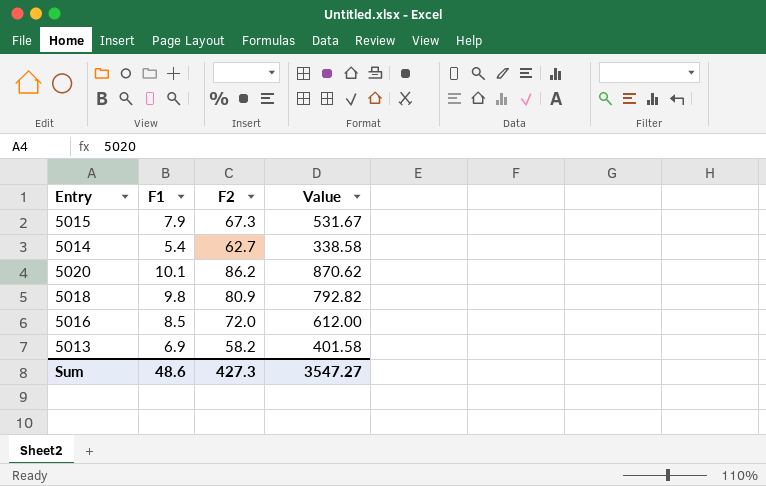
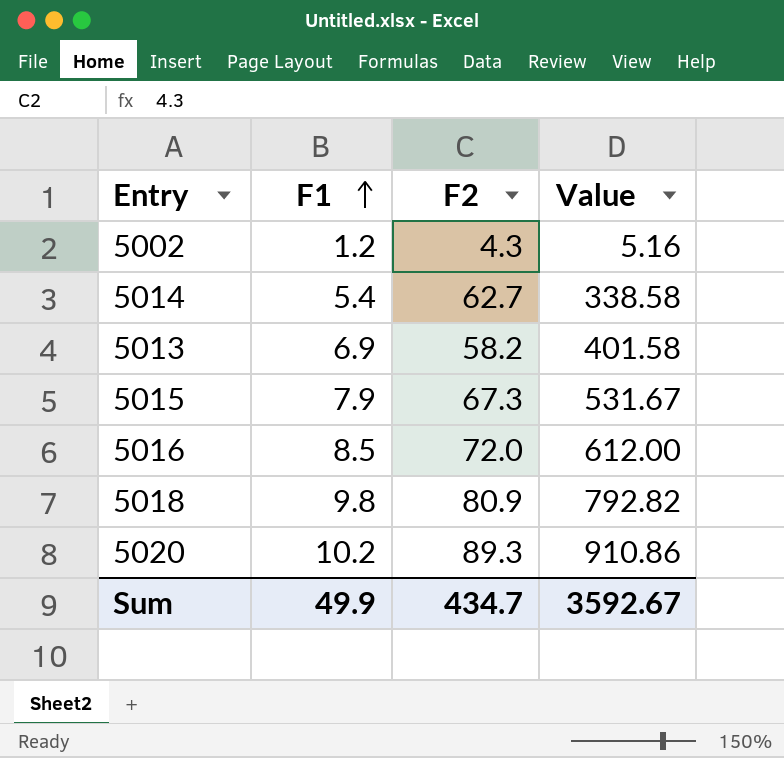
row order: none -> F1 ascending
row 5002: none -> 1.2 | 4.3 | 5.16
5020 | F1: 10.1 -> 10.2
5020 | F2: 86.2 -> 89.3
5020 | Value: 870.62 -> 910.86
Sum | F1: 48.6 -> 49.9
Sum | F2: 427.3 -> 434.7
Sum | Value: 3547.27 -> 3592.67

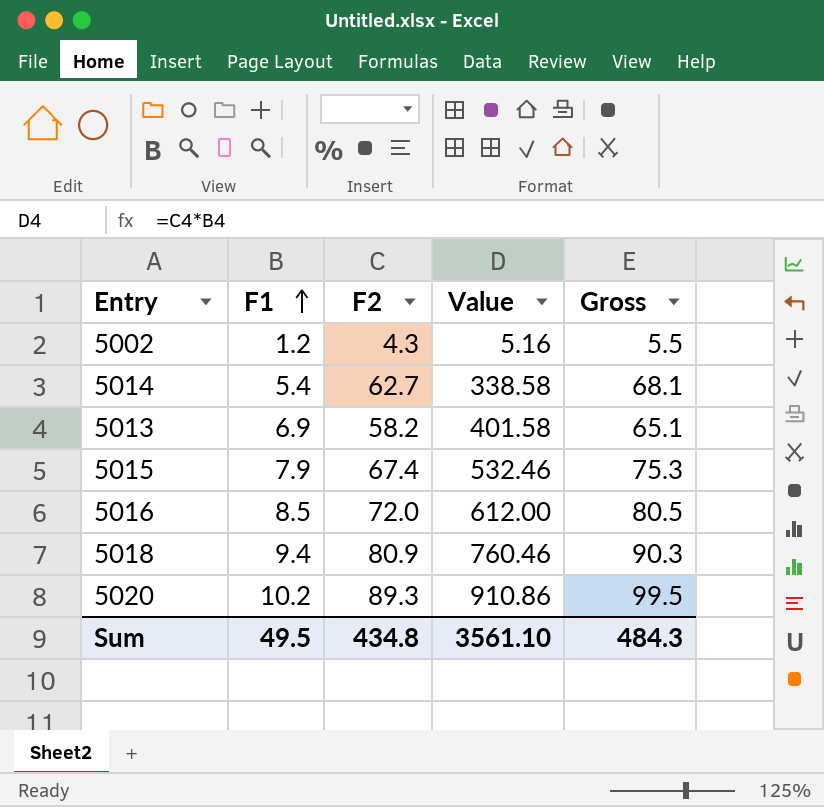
column Gross | formula: none -> [F1] + [F2]
5015 | F2: 67.3 -> 67.4
5015 | Value: 531.67 -> 532.46
5018 | F1: 9.8 -> 9.4
5018 | Value: 792.82 -> 760.46
Sum | F1: 49.9 -> 49.5
Sum | F2: 434.7 -> 434.8
Sum | Value: 3592.67 -> 3561.10

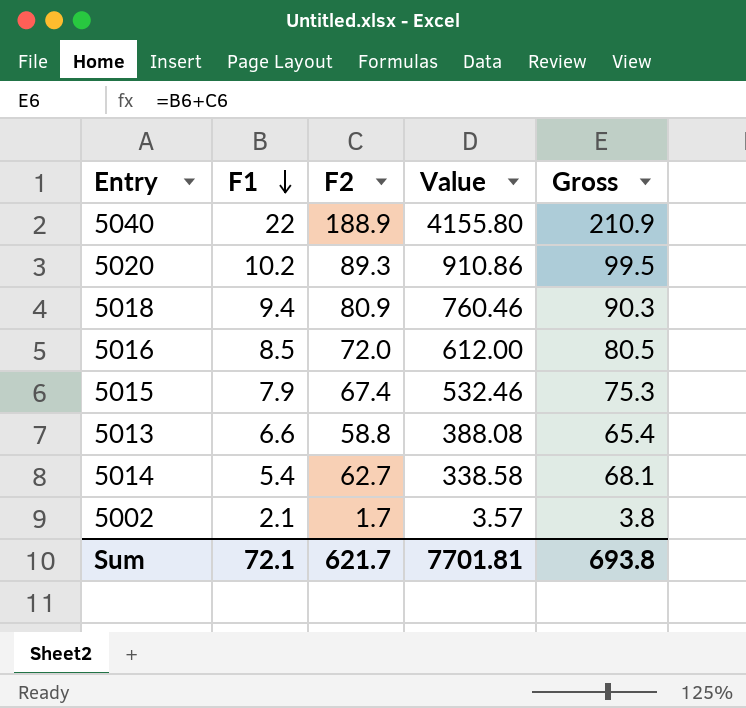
row order: F1 ascending -> F1 descending
row 5040: none -> 22 | 188.9 | 4155.80 | 210.9
5013 | F1: 6.9 -> 6.6
5013 | F2: 58.2 -> 58.8
5013 | Value: 401.58 -> 388.08
5013 | Gross: 65.1 -> 65.4
5002 | F1: 1.2 -> 2.1
5002 | F2: 4.3 -> 1.7
5002 | Value: 5.16 -> 3.57
5002 | Gross: 5.5 -> 3.8
Sum | F1: 49.5 -> 72.1
Sum | F2: 434.8 -> 621.7
Sum | Value: 3561.10 -> 7701.81
Sum | Gross: 484.3 -> 693.8

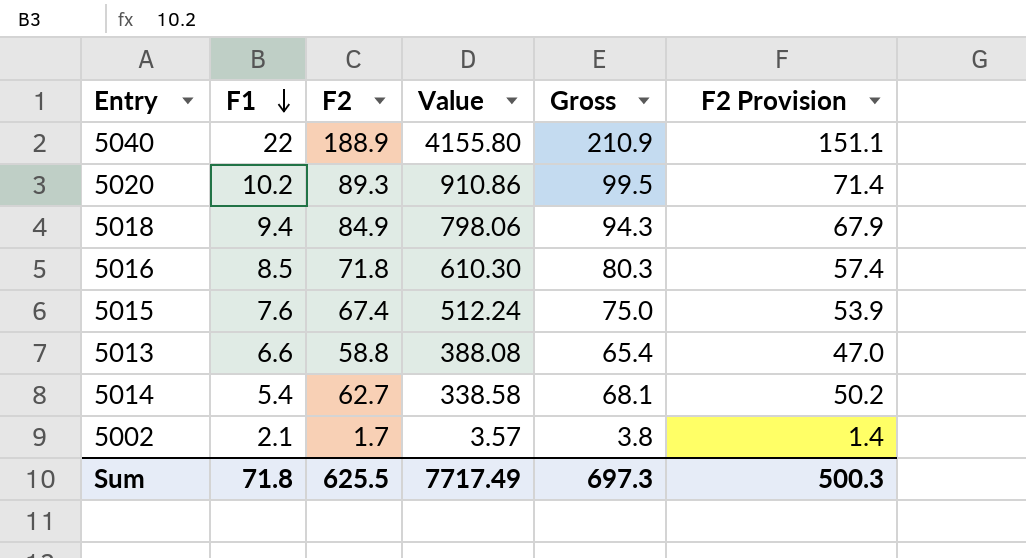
column F2 Provision | formula: none -> [F2] * 0.8
5018 | F2: 80.9 -> 84.9
5018 | Value: 760.46 -> 798.06
5018 | Gross: 90.3 -> 94.3
5016 | F2: 72.0 -> 71.8
5016 | Value: 612.00 -> 610.30
5016 | Gross: 80.5 -> 80.3
5015 | F1: 7.9 -> 7.6
5015 | Value: 532.46 -> 512.24
5015 | Gross: 75.3 -> 75.0
Sum | F1: 72.1 -> 71.8
Sum | F2: 621.7 -> 625.5
Sum | Value: 7701.81 -> 7717.49
Sum | Gross: 693.8 -> 697.3

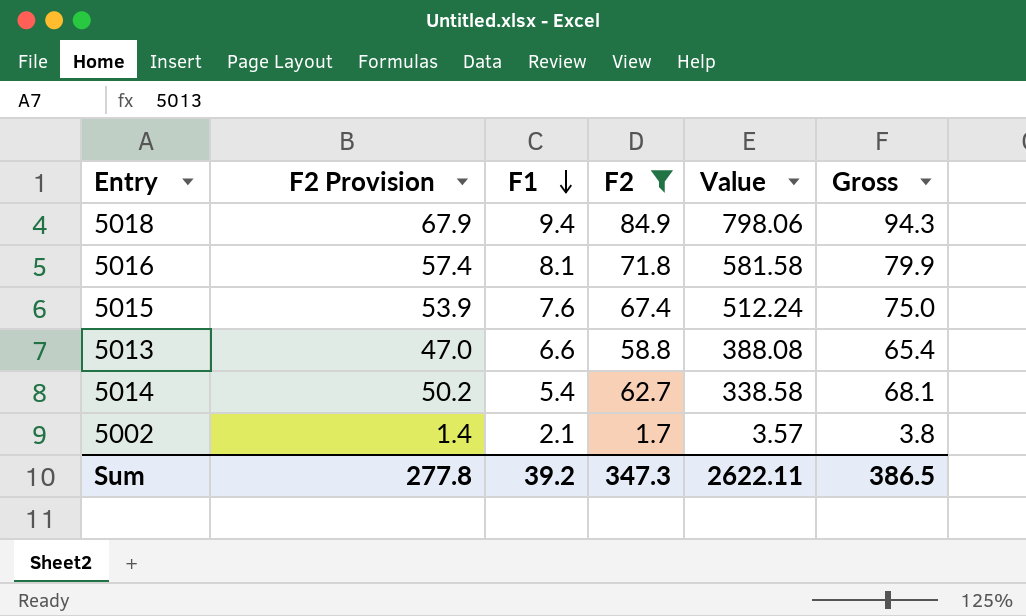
filter: none -> F2 <= 84.9
column F2 Provision | position: 6 -> 2
5016 | F1: 8.5 -> 8.1
5016 | Value: 610.30 -> 581.58
5016 | Gross: 80.3 -> 79.9
Sum | F2 Provision: 500.3 -> 277.8
Sum | F1: 71.8 -> 39.2
Sum | F2: 625.5 -> 347.3
Sum | Value: 7717.49 -> 2622.11
Sum | Gross: 697.3 -> 386.5

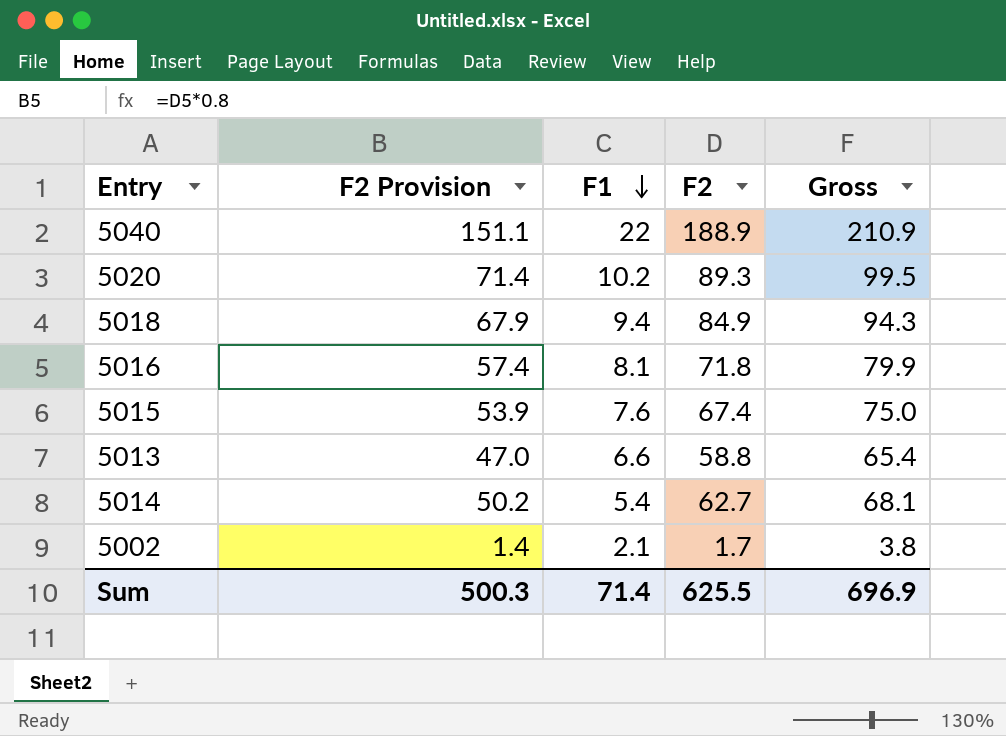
filter: F2 <= 84.9 -> none
column Value | formula: [F1] * [F2] -> none
Sum | F2 Provision: 277.8 -> 500.3
Sum | F1: 39.2 -> 71.4
Sum | F2: 347.3 -> 625.5
Sum | Gross: 386.5 -> 696.9

